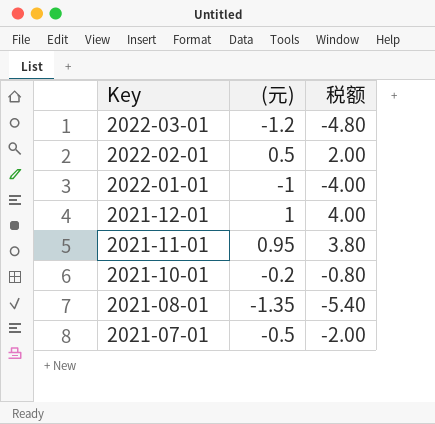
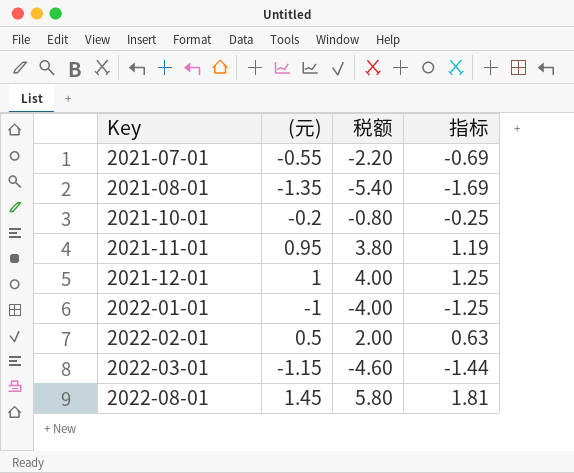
row order: Key descending -> Key ascending
column 指标 | formula: none -> [(元)] * 1.25
2021-07-01 | (元): -0.5 -> -0.55
2021-07-01 | 税额: -2.00 -> -2.20
2022-03-01 | (元): -1.2 -> -1.15
2022-03-01 | 税额: -4.80 -> -4.60
row 2022-08-01: none -> 1.45 | 5.80 | 1.81

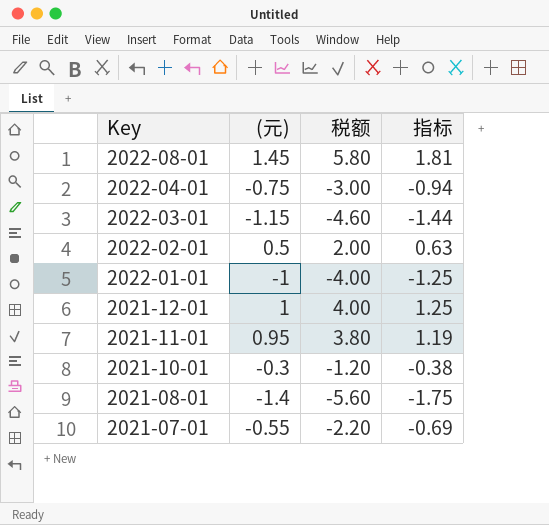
row order: Key ascending -> Key descending
row 2022-04-01: none -> -0.75 | -3.00 | -0.94
2021-10-01 | (元): -0.2 -> -0.3
2021-10-01 | 税额: -0.80 -> -1.20
2021-10-01 | 指标: -0.25 -> -0.38
2021-08-01 | (元): -1.35 -> -1.4
2021-08-01 | 税额: -5.40 -> -5.60
2021-08-01 | 指标: -1.69 -> -1.75

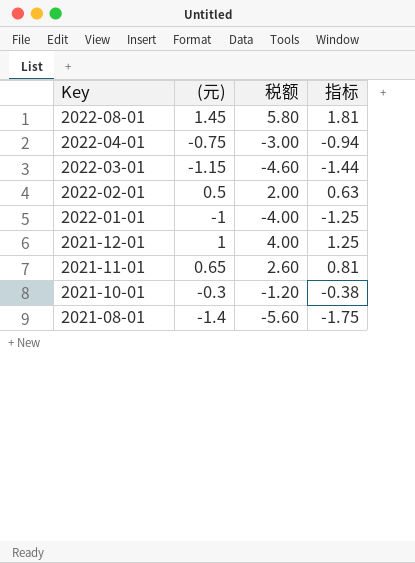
row 2021-07-01: -0.55 | -2.20 | -0.69 -> none
2021-11-01 | (元): 0.95 -> 0.65
2021-11-01 | 税额: 3.80 -> 2.60
2021-11-01 | 指标: 1.19 -> 0.81

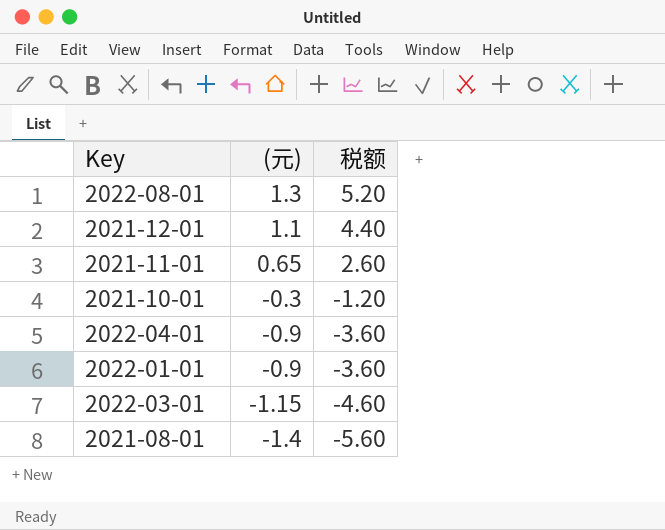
row order: Key descending -> (元) descending
column 指标 | formula: [(元)] * 1.25 -> none
row 2022-02-01: 0.5 | 2.00 | 0.63 -> none
2022-08-01 | (元): 1.45 -> 1.3
2022-08-01 | 税额: 5.80 -> 5.20
2021-12-01 | (元): 1 -> 1.1
2021-12-01 | 税额: 4.00 -> 4.40
2022-04-01 | (元): -0.75 -> -0.9
2022-04-01 | 税额: -3.00 -> -3.60
2022-01-01 | (元): -1 -> -0.9
2022-01-01 | 税额: -4.00 -> -3.60

